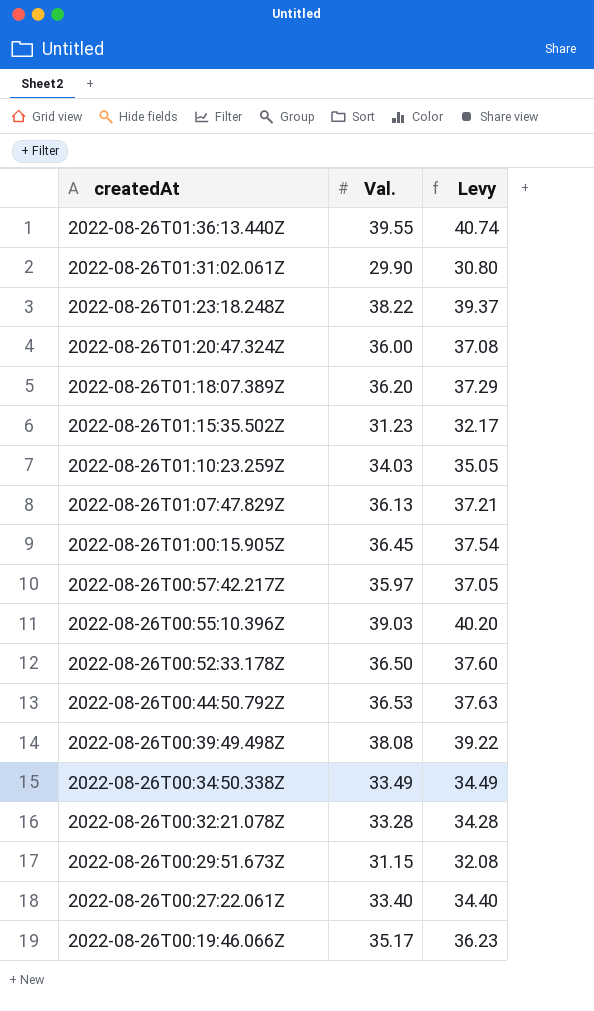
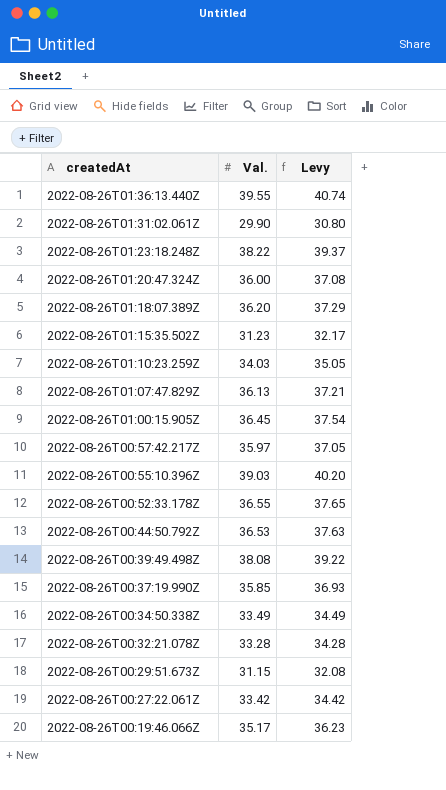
2022-08-26T00:52:33.178Z | Val.: 36.50 -> 36.55
2022-08-26T00:52:33.178Z | Levy: 37.60 -> 37.65
row 2022-08-26T00:37:19.990Z: none -> 35.85 | 36.93
2022-08-26T00:27:22.061Z | Val.: 33.40 -> 33.42
2022-08-26T00:27:22.061Z | Levy: 34.40 -> 34.42

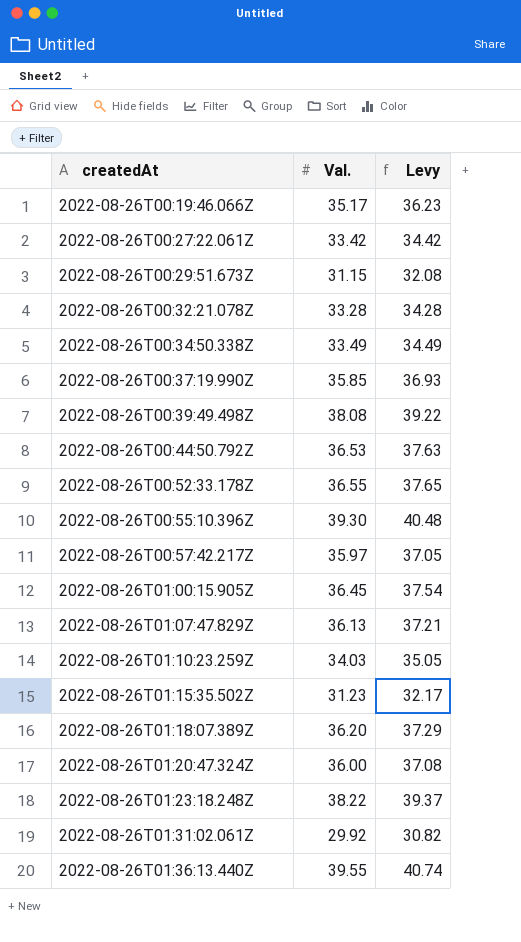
row order: createdAt descending -> createdAt ascending
2022-08-26T00:55:10.396Z | Val.: 39.03 -> 39.30
2022-08-26T00:55:10.396Z | Levy: 40.20 -> 40.48
2022-08-26T01:31:02.061Z | Val.: 29.90 -> 29.92
2022-08-26T01:31:02.061Z | Levy: 30.80 -> 30.82

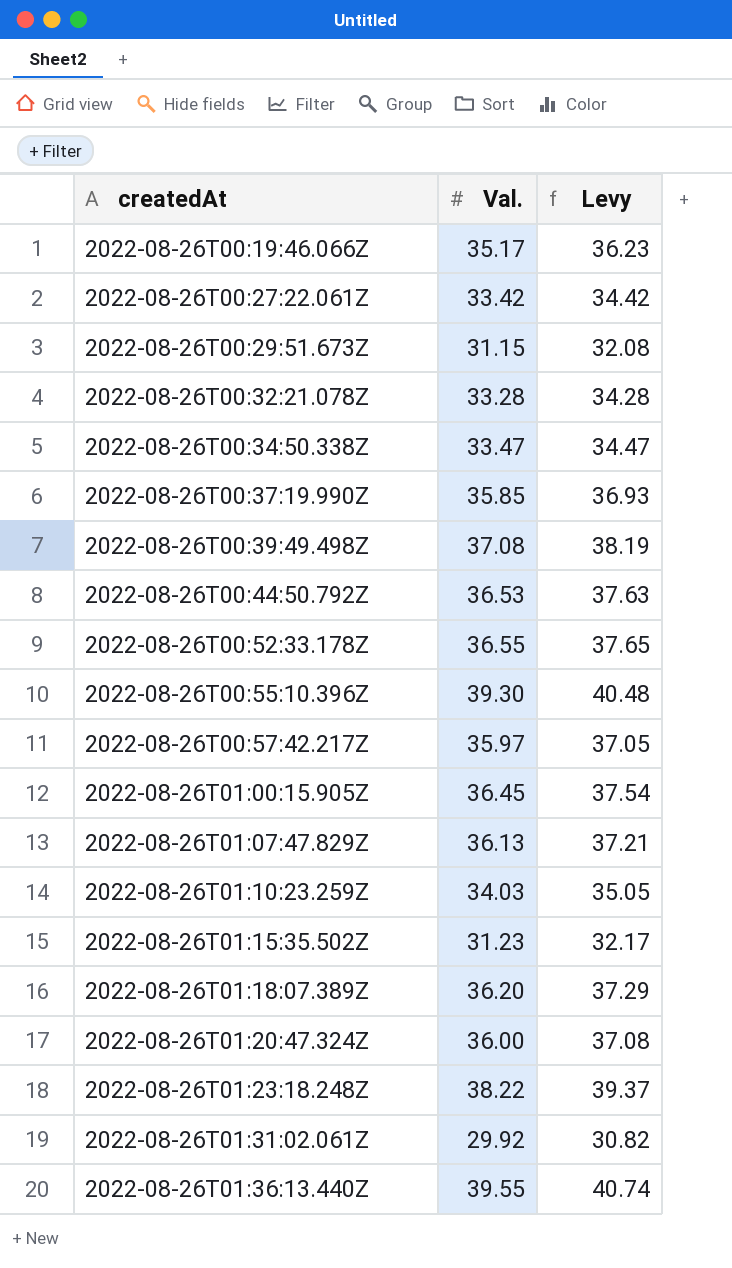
2022-08-26T00:34:50.338Z | Val.: 33.49 -> 33.47
2022-08-26T00:34:50.338Z | Levy: 34.49 -> 34.47
2022-08-26T00:39:49.498Z | Val.: 38.08 -> 37.08
2022-08-26T00:39:49.498Z | Levy: 39.22 -> 38.19

